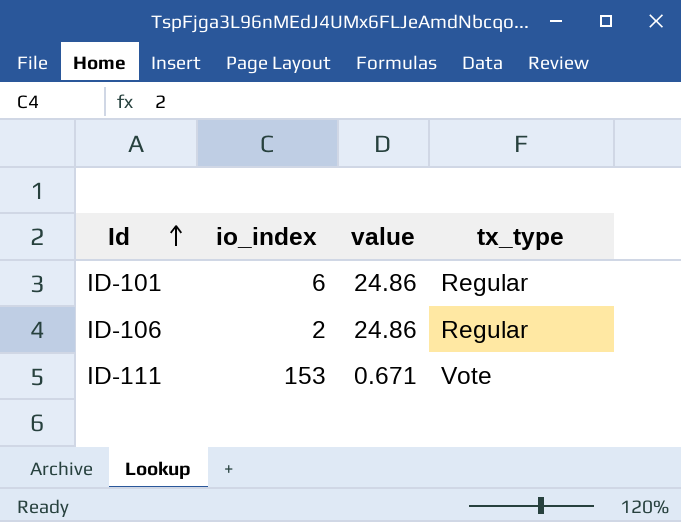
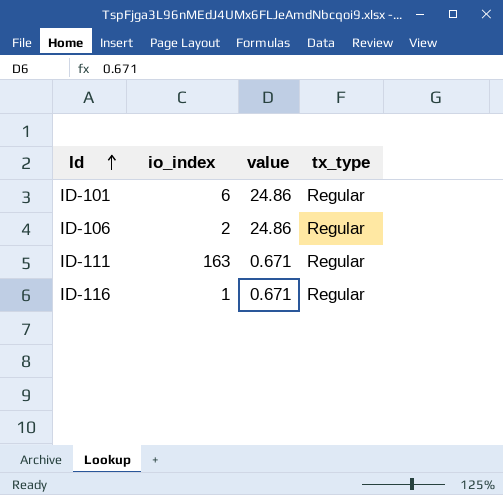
ID-111 | io_index: 153 -> 163
ID-111 | tx_type: Vote -> Regular
row ID-116: none -> 1 | 0.671 | Regular

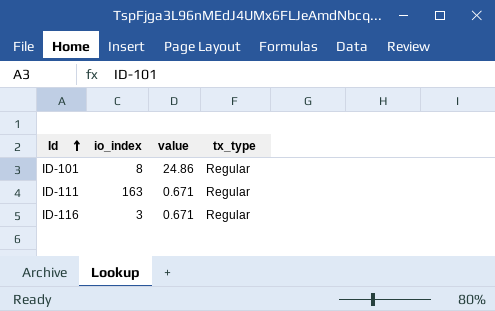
row ID-106: 2 | 24.86 | Regular -> none
ID-101 | io_index: 6 -> 8
ID-116 | io_index: 1 -> 3

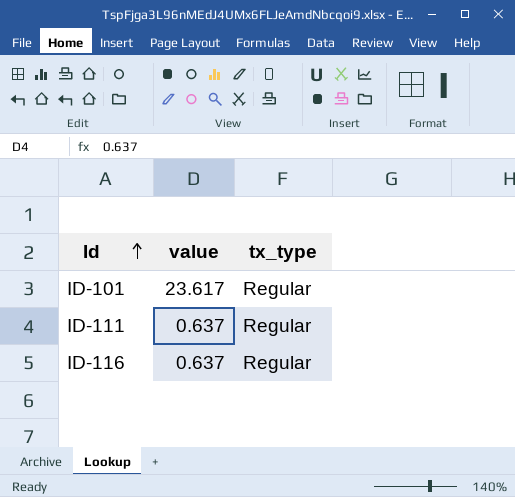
column io_index | position: 2 -> none
ID-101 | value: 24.86 -> 23.617
ID-111 | value: 0.671 -> 0.637
ID-116 | value: 0.671 -> 0.637

